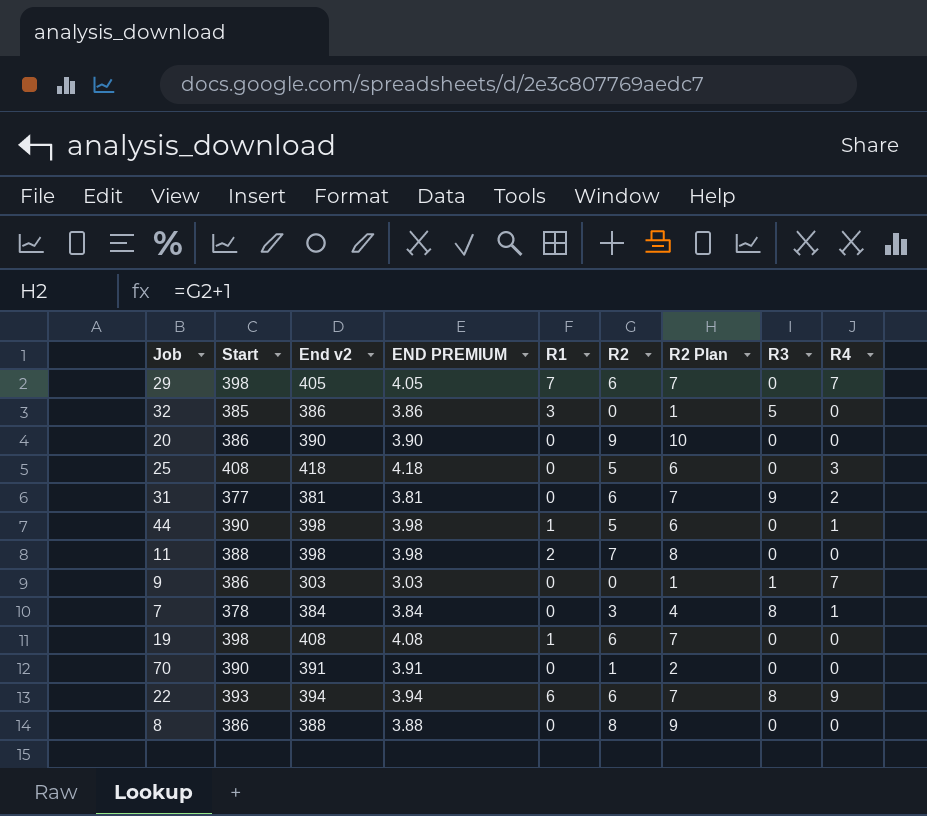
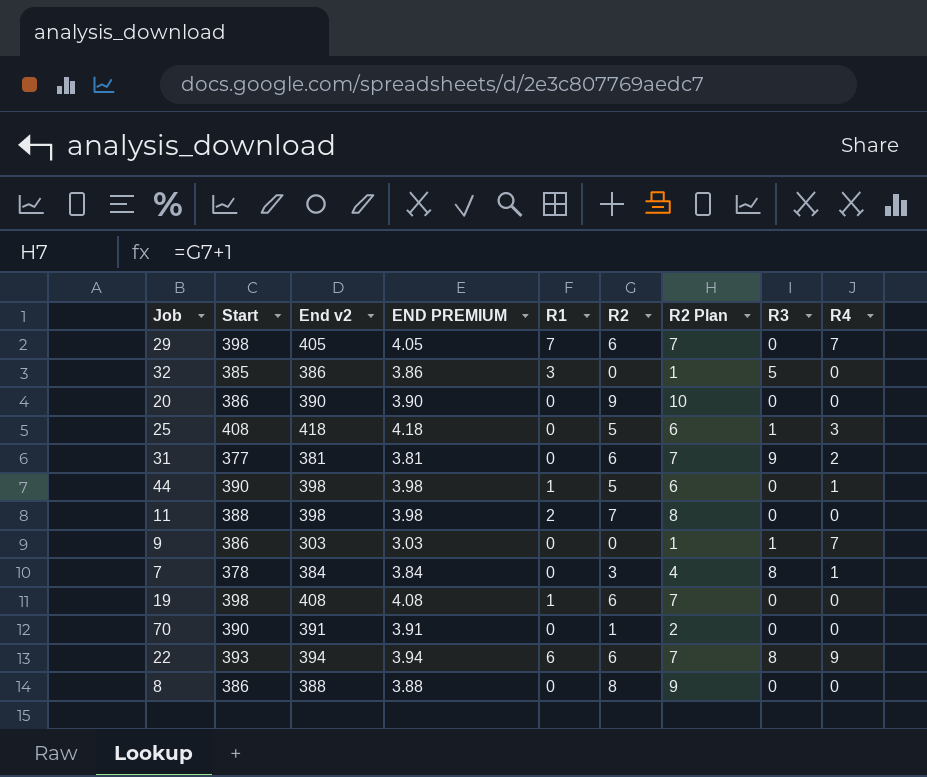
25 | R3: 0 -> 1

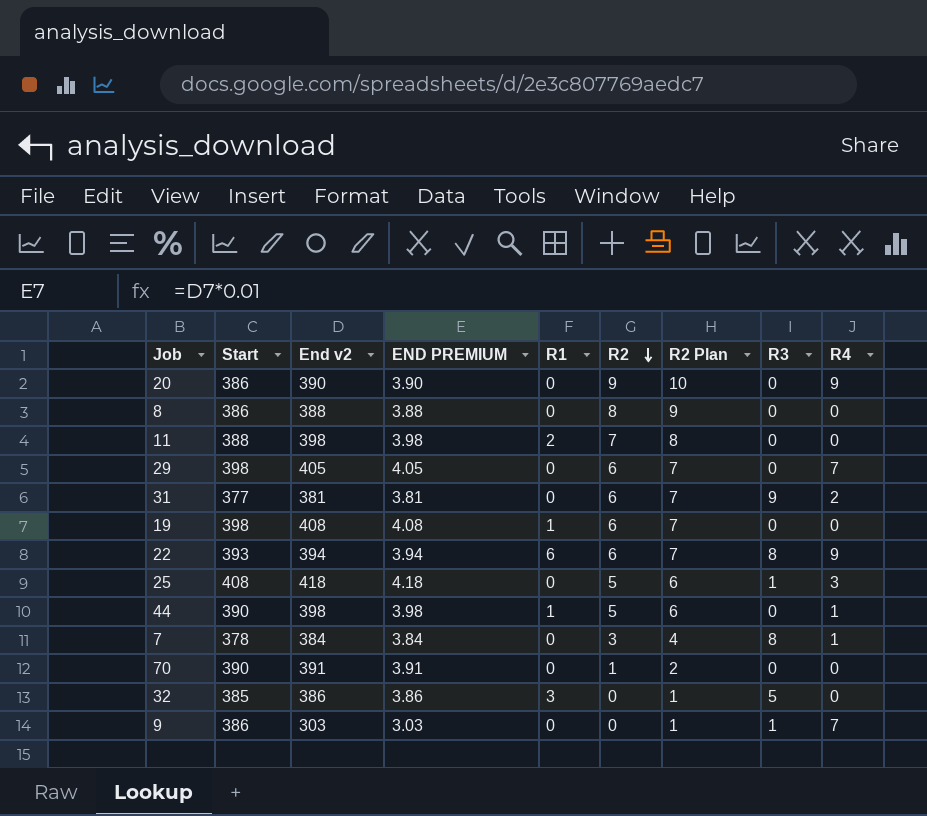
row order: none -> R2 descending
20 | R4: 0 -> 9
29 | R1: 7 -> 0

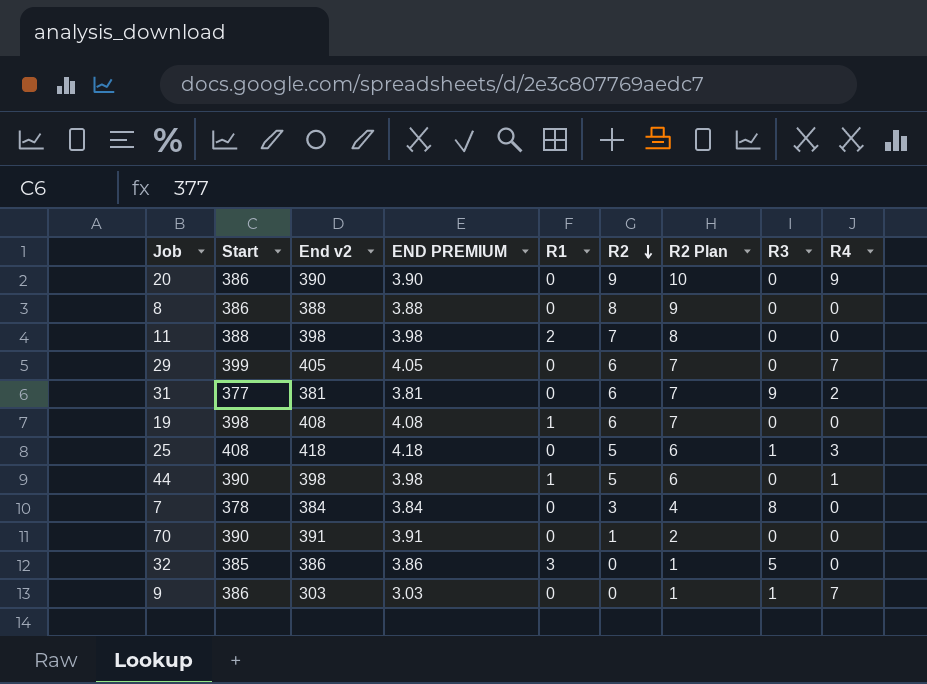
row 22: 393 | 394 | 3.94 | 6 | 6 | 7 | 8 | 9 -> none
29 | Start: 398 -> 399
7 | R4: 1 -> 0

